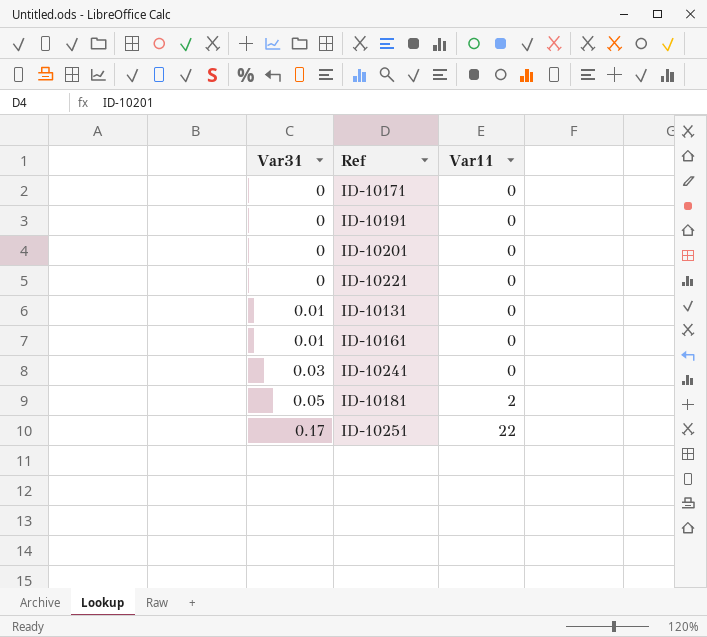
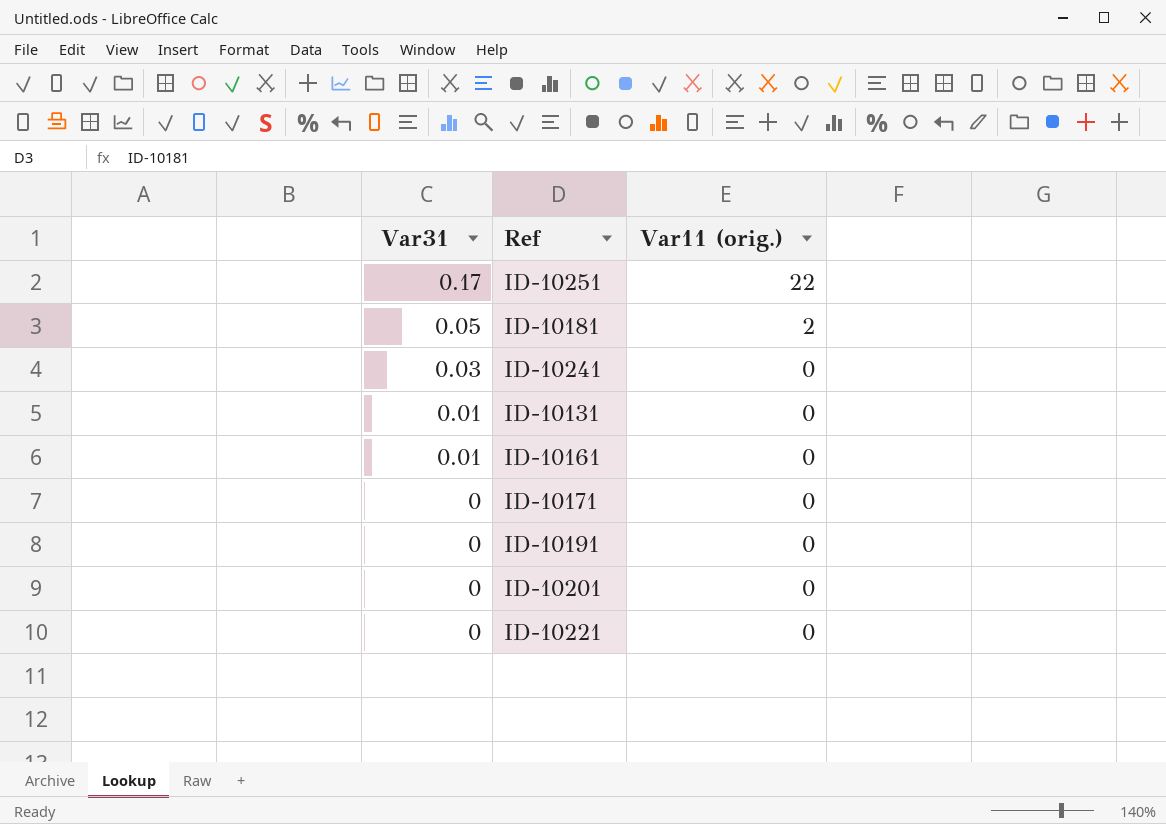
row order: Var31 ascending -> Var31 descending
column name: Var11 -> Var11 (orig.)

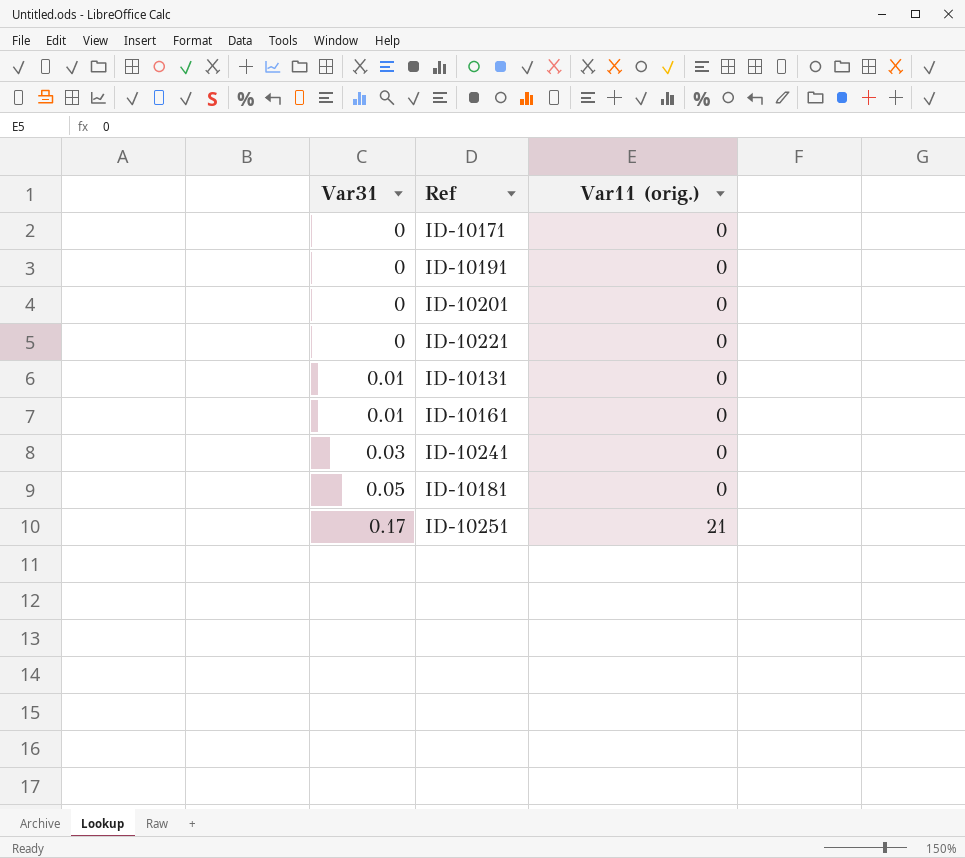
row order: Var31 descending -> Var31 ascending
ID-10181 | Var11 (orig.): 2 -> 0
ID-10251 | Var11 (orig.): 22 -> 21

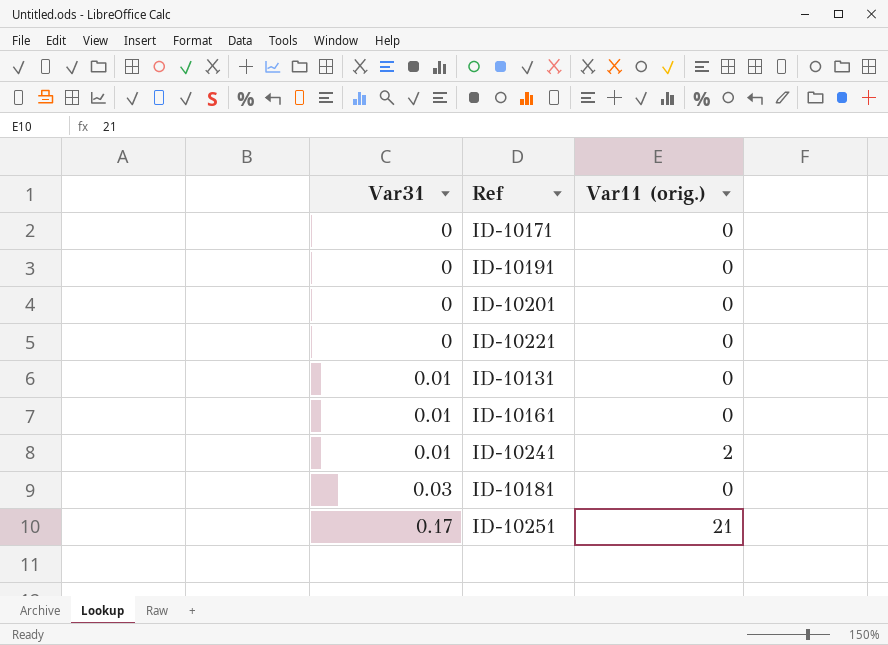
ID-10241 | Var31: 0.03 -> 0.01
ID-10241 | Var11 (orig.): 0 -> 2
ID-10181 | Var31: 0.05 -> 0.03

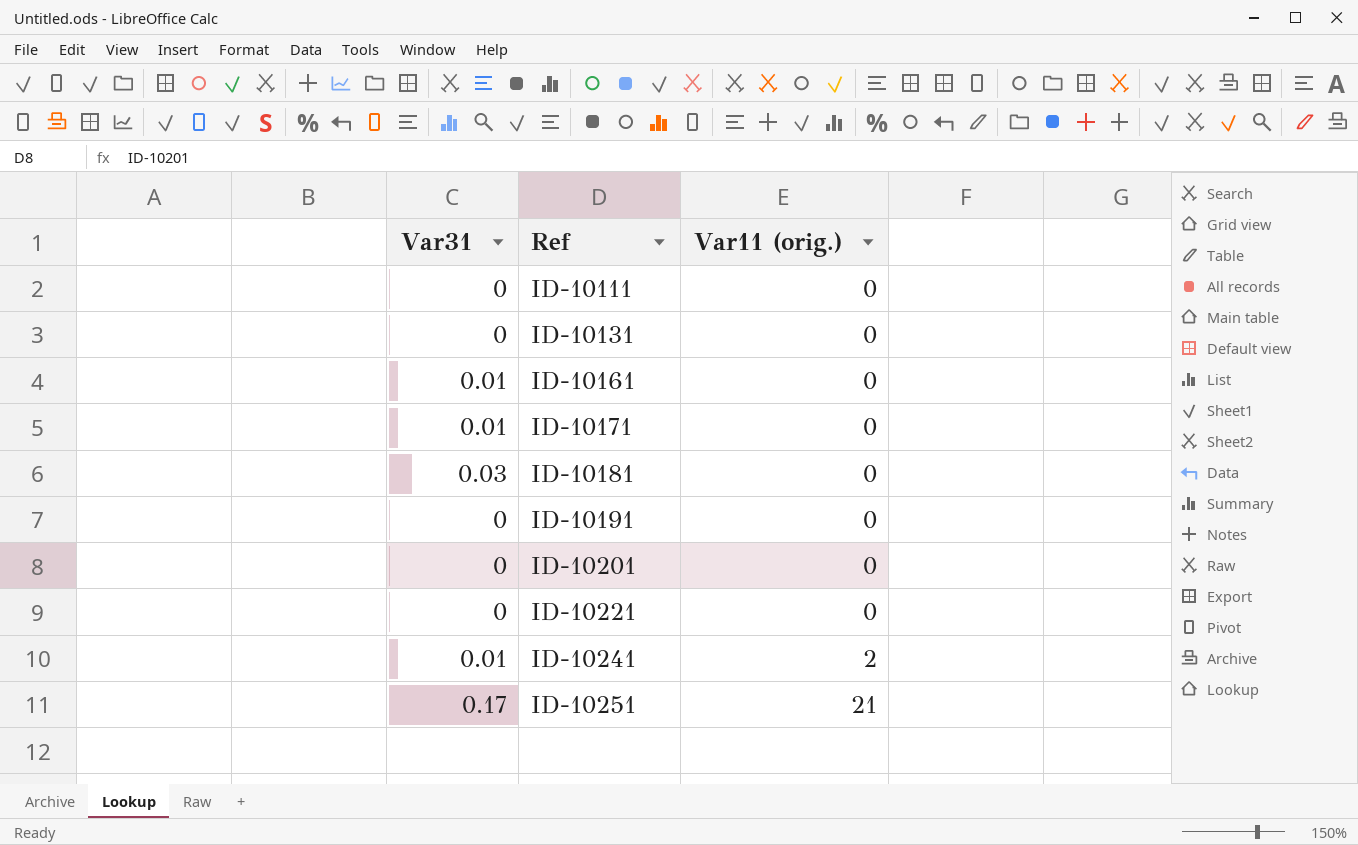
row order: Var31 ascending -> Ref ascending
row ID-10111: none -> 0 | 0
ID-10131 | Var31: 0.01 -> 0
ID-10171 | Var31: 0 -> 0.01

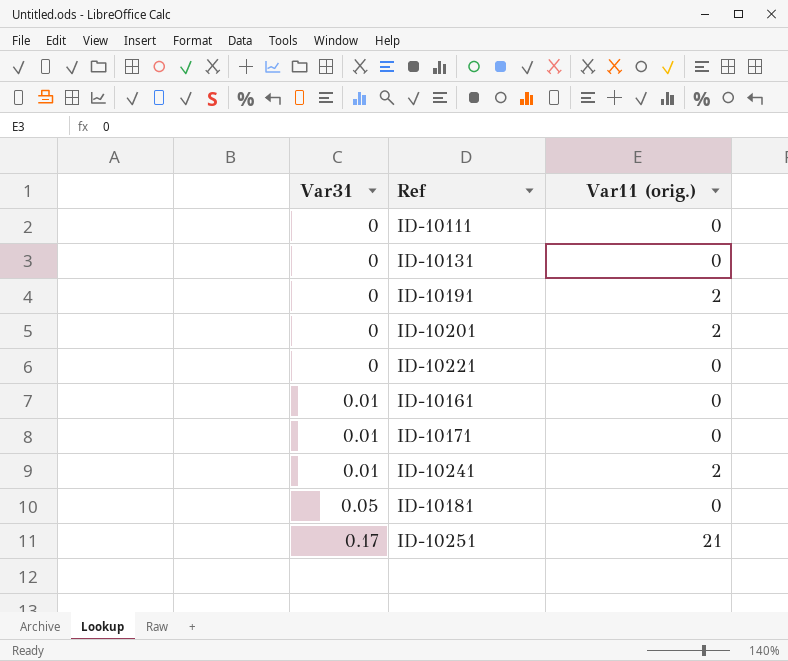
row order: Ref ascending -> Var31 ascending
ID-10191 | Var11 (orig.): 0 -> 2
ID-10201 | Var11 (orig.): 0 -> 2
ID-10181 | Var31: 0.03 -> 0.05

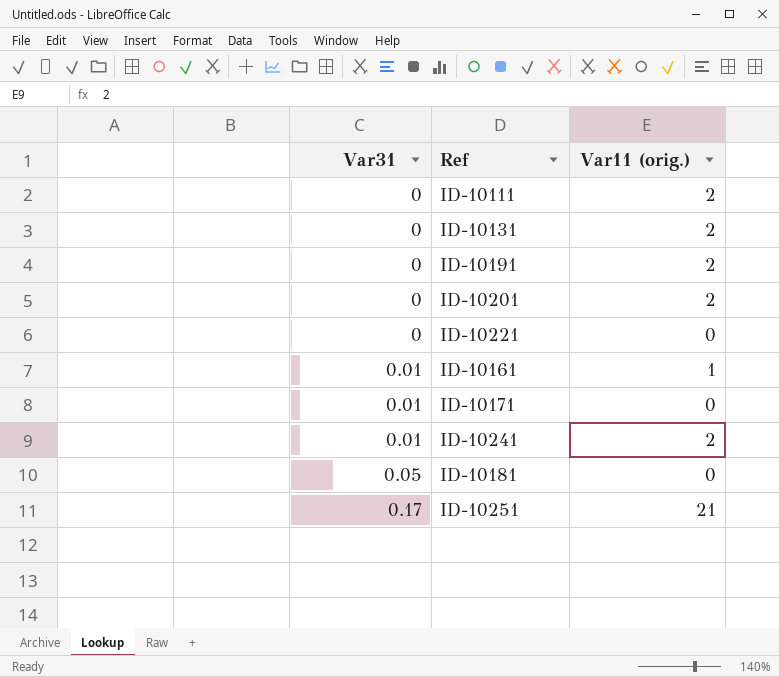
ID-10111 | Var11 (orig.): 0 -> 2
ID-10131 | Var11 (orig.): 0 -> 2
ID-10161 | Var11 (orig.): 0 -> 1

